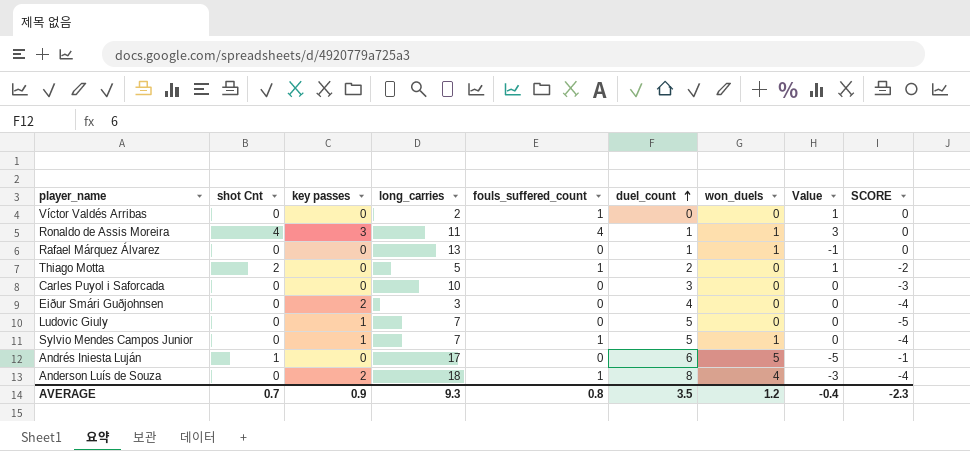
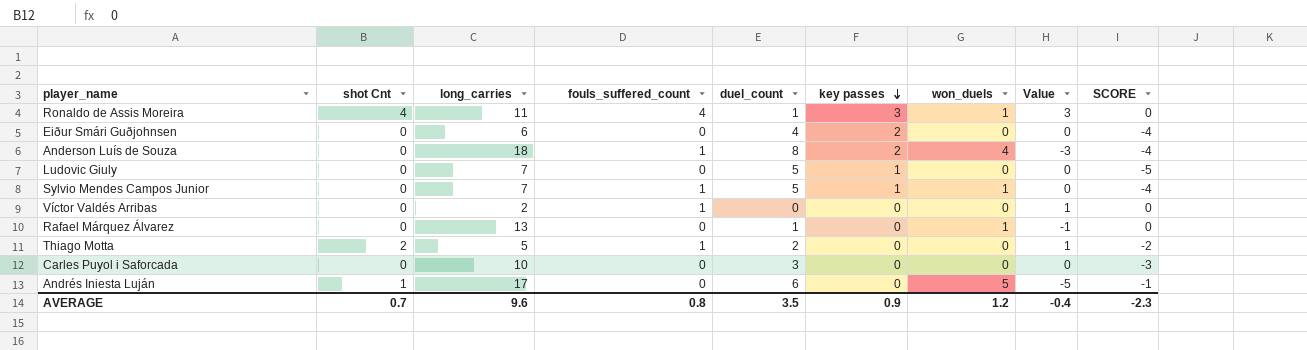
row order: duel_count ascending -> key passes descending
column key passes | position: 3 -> 6
Eiður Smári Guðjohnsen | long_carries: 3 -> 6
AVERAGE | long_carries: 9.3 -> 9.6

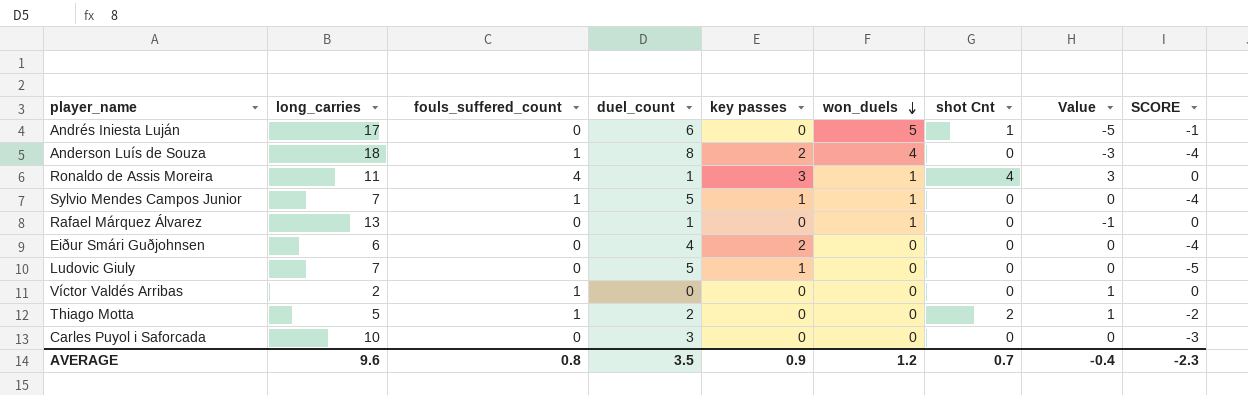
row order: key passes descending -> won_duels descending
column shot Cnt | position: 2 -> 7

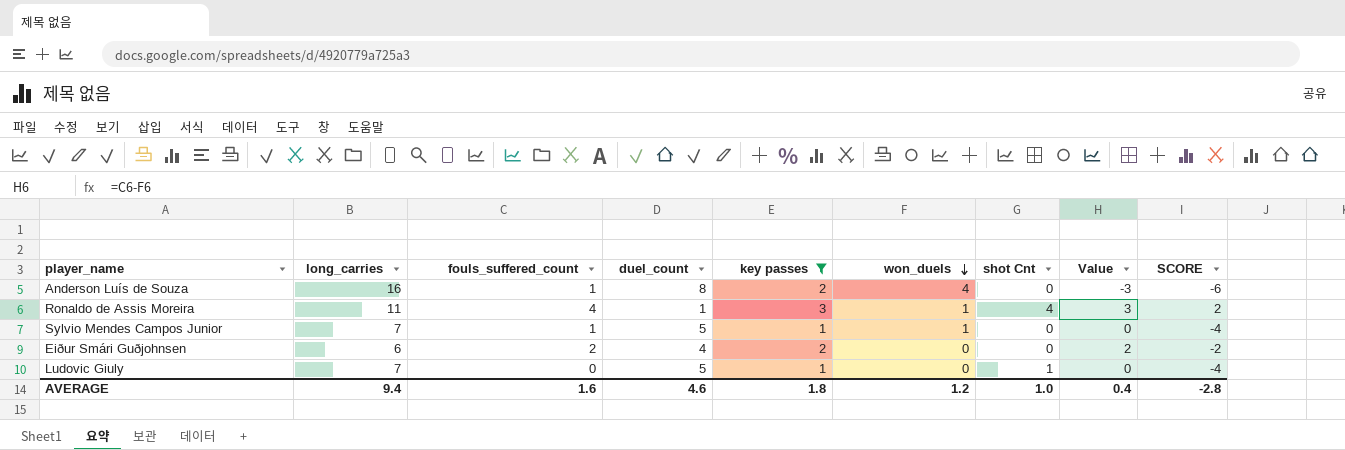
filter: none -> key passes != 0
column SCORE | formula: [won_duels] - [duel_count] -> [key passes] - [duel_count]
Anderson Luís de Souza | long_carries: 18 -> 16
Eiður Smári Guðjohnsen | fouls_suffered_count: 0 -> 2
Eiður Smári Guðjohnsen | Value: 0 -> 2
Ludovic Giuly | shot Cnt: 0 -> 1
AVERAGE | long_carries: 9.6 -> 9.4
AVERAGE | fouls_suffered_count: 0.8 -> 1.6
AVERAGE | duel_count: 3.5 -> 4.6
AVERAGE | key passes: 0.9 -> 1.8
AVERAGE | shot Cnt: 0.7 -> 1.0
AVERAGE | Value: -0.4 -> 0.4
AVERAGE | SCORE: -2.3 -> -2.8

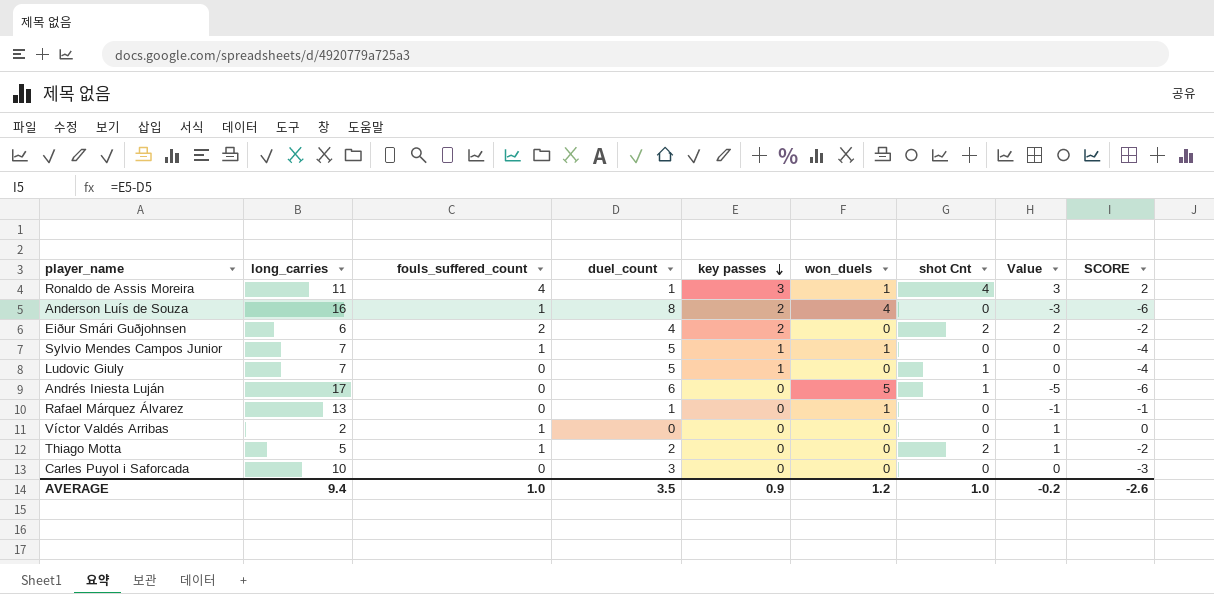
filter: key passes != 0 -> none
row order: won_duels descending -> key passes descending
Eiður Smári Guðjohnsen | shot Cnt: 0 -> 2
AVERAGE | fouls_suffered_count: 1.6 -> 1.0
AVERAGE | duel_count: 4.6 -> 3.5
AVERAGE | key passes: 1.8 -> 0.9
AVERAGE | Value: 0.4 -> -0.2
AVERAGE | SCORE: -2.8 -> -2.6

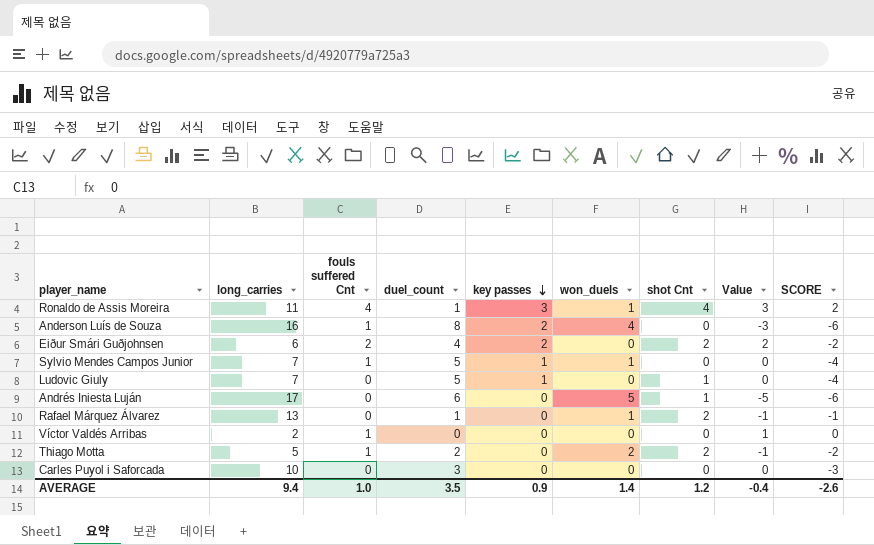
column name: fouls_suffered_count -> fouls suffered Cnt
Rafael Márquez Álvarez | shot Cnt: 0 -> 2
Thiago Motta | won_duels: 0 -> 2
Thiago Motta | Value: 1 -> -1
AVERAGE | won_duels: 1.2 -> 1.4
AVERAGE | shot Cnt: 1.0 -> 1.2
AVERAGE | Value: -0.2 -> -0.4

